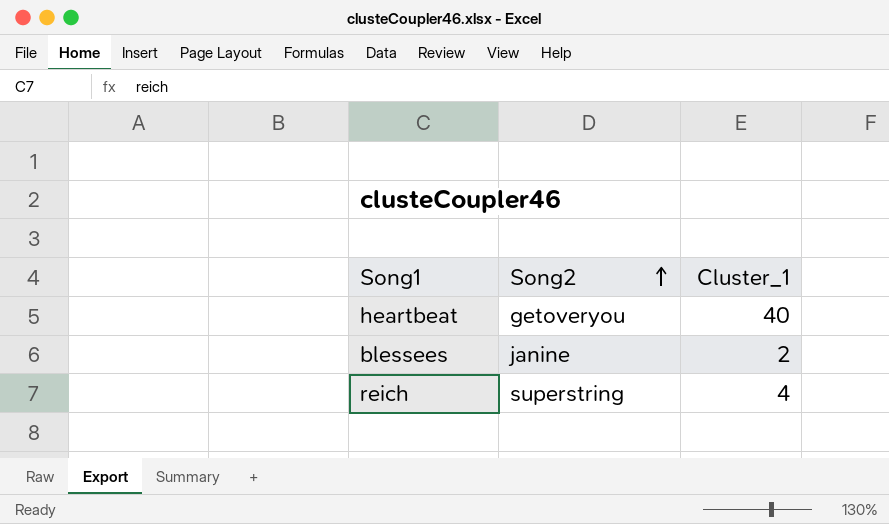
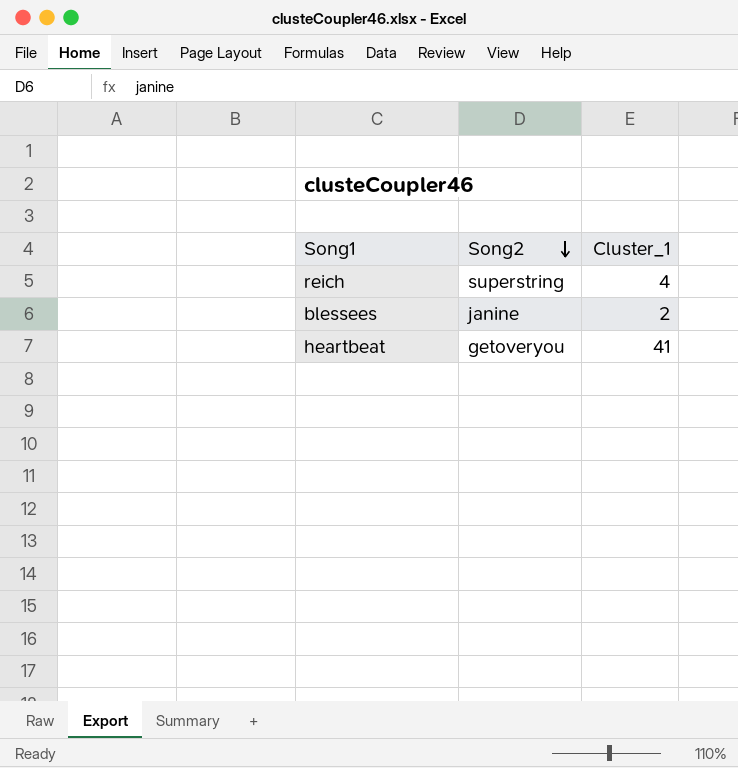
row order: Song2 ascending -> Song2 descending
heartbeat | Cluster_1: 40 -> 41

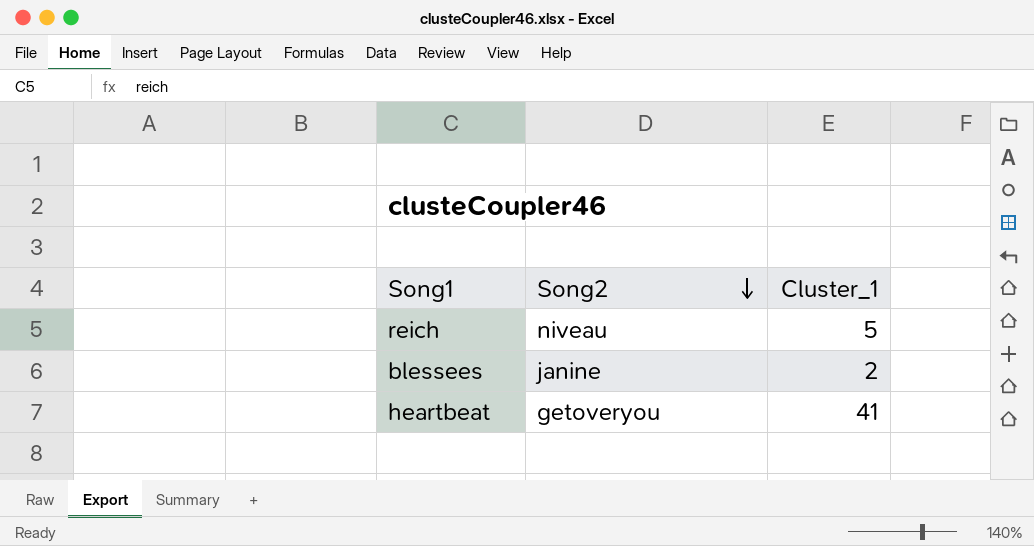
reich | Song2: superstring -> niveau
reich | Cluster_1: 4 -> 5

